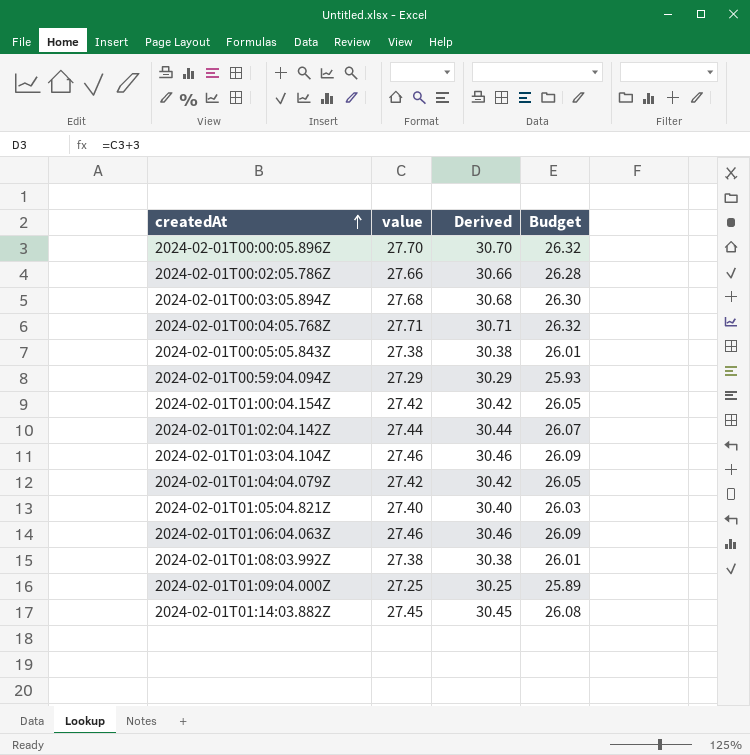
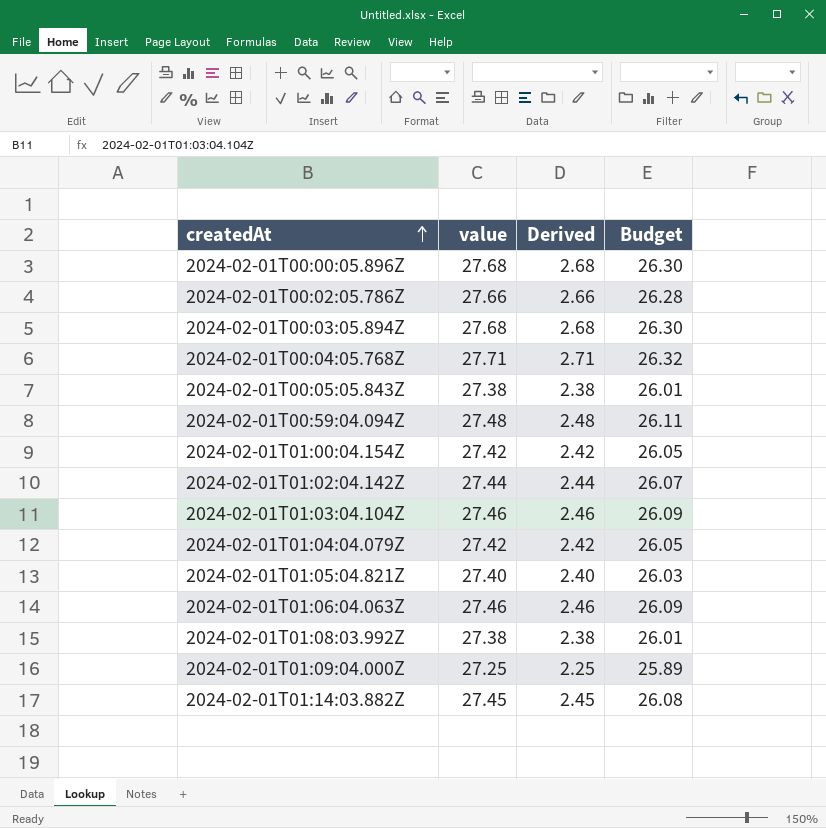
column Derived | formula: [value] + 3 -> [value] - 25
2024-02-01T00:00:05.896Z | value: 27.70 -> 27.68
2024-02-01T00:00:05.896Z | Budget: 26.32 -> 26.30
2024-02-01T00:59:04.094Z | value: 27.29 -> 27.48
2024-02-01T00:59:04.094Z | Budget: 25.93 -> 26.11

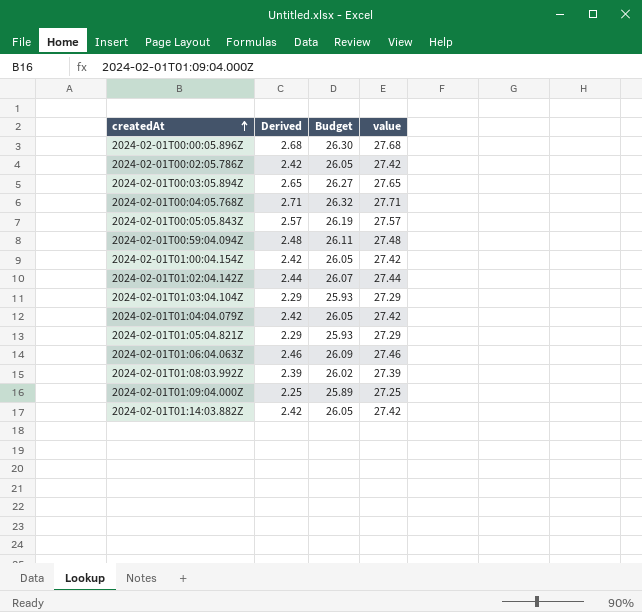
column value | position: 2 -> 4
2024-02-01T00:02:05.786Z | Derived: 2.66 -> 2.42
2024-02-01T00:02:05.786Z | Budget: 26.28 -> 26.05
2024-02-01T00:02:05.786Z | value: 27.66 -> 27.42
2024-02-01T00:03:05.894Z | Derived: 2.68 -> 2.65
2024-02-01T00:03:05.894Z | Budget: 26.30 -> 26.27
2024-02-01T00:03:05.894Z | value: 27.68 -> 27.65
2024-02-01T00:05:05.843Z | Derived: 2.38 -> 2.57
2024-02-01T00:05:05.843Z | Budget: 26.01 -> 26.19
2024-02-01T00:05:05.843Z | value: 27.38 -> 27.57
2024-02-01T01:03:04.104Z | Derived: 2.46 -> 2.29
2024-02-01T01:03:04.104Z | Budget: 26.09 -> 25.93
2024-02-01T01:03:04.104Z | value: 27.46 -> 27.29
2024-02-01T01:05:04.821Z | Derived: 2.40 -> 2.29
2024-02-01T01:05:04.821Z | Budget: 26.03 -> 25.93
2024-02-01T01:05:04.821Z | value: 27.40 -> 27.29
2024-02-01T01:08:03.992Z | Derived: 2.38 -> 2.39
2024-02-01T01:08:03.992Z | Budget: 26.01 -> 26.02
2024-02-01T01:08:03.992Z | value: 27.38 -> 27.39
2024-02-01T01:14:03.882Z | Derived: 2.45 -> 2.42
2024-02-01T01:14:03.882Z | Budget: 26.08 -> 26.05
2024-02-01T01:14:03.882Z | value: 27.45 -> 27.42

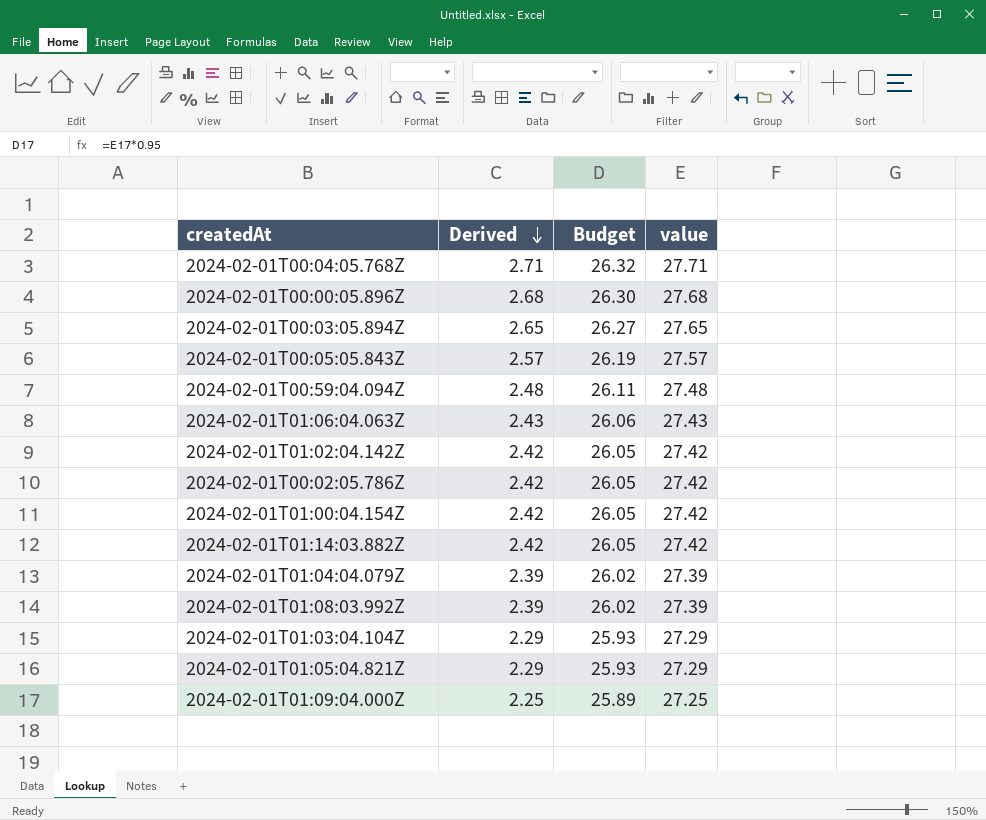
row order: createdAt ascending -> Derived descending
2024-02-01T01:06:04.063Z | Derived: 2.46 -> 2.43
2024-02-01T01:06:04.063Z | Budget: 26.09 -> 26.06
2024-02-01T01:06:04.063Z | value: 27.46 -> 27.43
2024-02-01T01:02:04.142Z | Derived: 2.44 -> 2.42
2024-02-01T01:02:04.142Z | Budget: 26.07 -> 26.05
2024-02-01T01:02:04.142Z | value: 27.44 -> 27.42
2024-02-01T01:04:04.079Z | Derived: 2.42 -> 2.39
2024-02-01T01:04:04.079Z | Budget: 26.05 -> 26.02
2024-02-01T01:04:04.079Z | value: 27.42 -> 27.39

